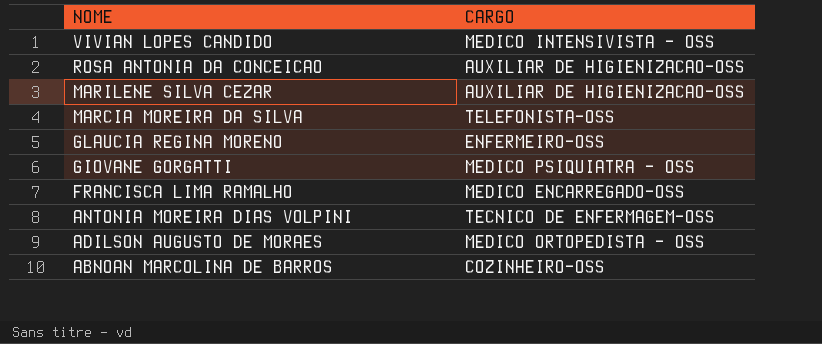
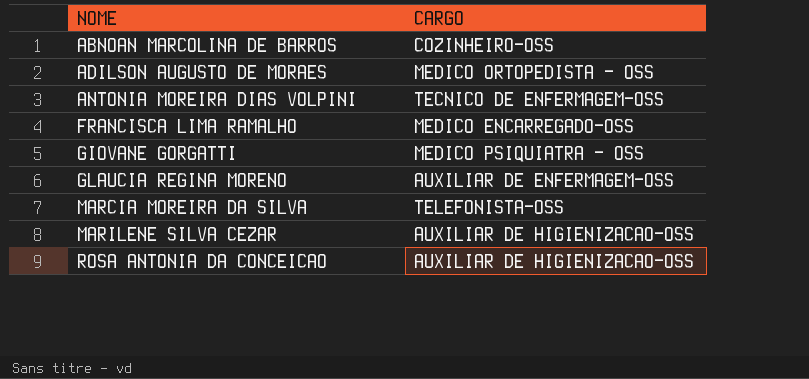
row order: NOME descending -> NOME ascending
row VIVIAN LOPES CANDIDO: MEDICO INTENSIVISTA - OSS -> none
GLAUCIA REGINA MORENO | CARGO: ENFERMEIRO-OSS -> AUXILIAR DE ENFERMAGEM-OSS

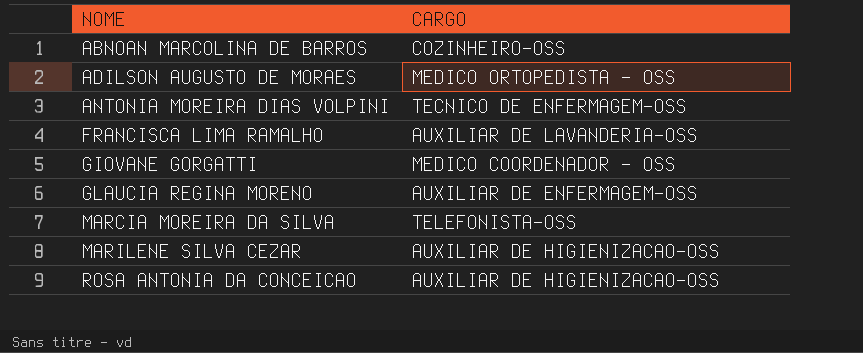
FRANCISCA LIMA RAMALHO | CARGO: MEDICO ENCARREGADO-OSS -> AUXILIAR DE LAVANDERIA-OSS
GIOVANE GORGATTI | CARGO: MEDICO PSIQUIATRA - OSS -> MEDICO COORDENADOR - OSS

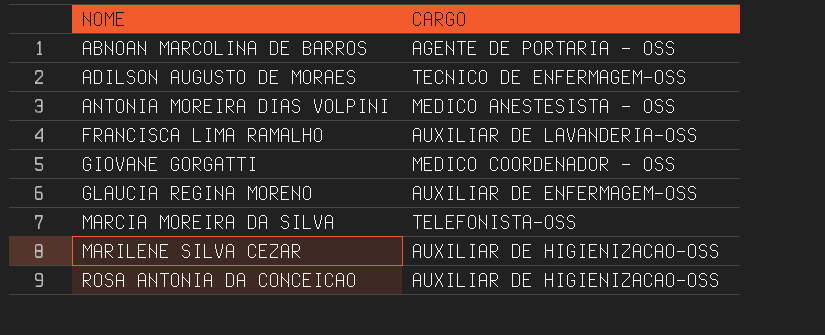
ABNOAN MARCOLINA DE BARROS | CARGO: COZINHEIRO-OSS -> AGENTE DE PORTARIA - OSS
ADILSON AUGUSTO DE MORAES | CARGO: MEDICO ORTOPEDISTA - OSS -> TECNICO DE ENFERMAGEM-OSS
ANTONIA MOREIRA DIAS VOLPINI | CARGO: TECNICO DE ENFERMAGEM-OSS -> MEDICO ANESTESISTA - OSS

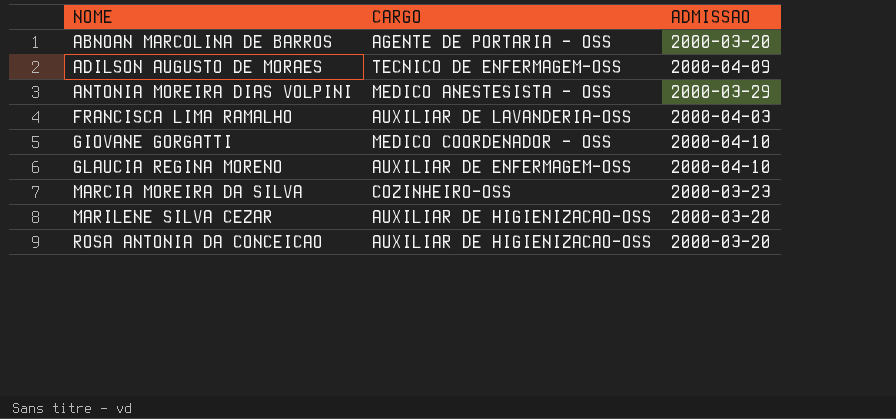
column ADMISSAO | position: none -> 3
MARCIA MOREIRA DA SILVA | CARGO: TELEFONISTA-OSS -> COZINHEIRO-OSS

